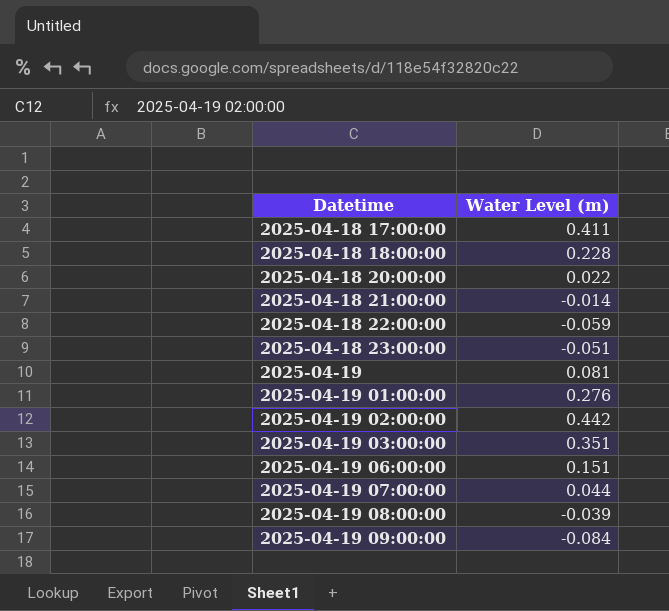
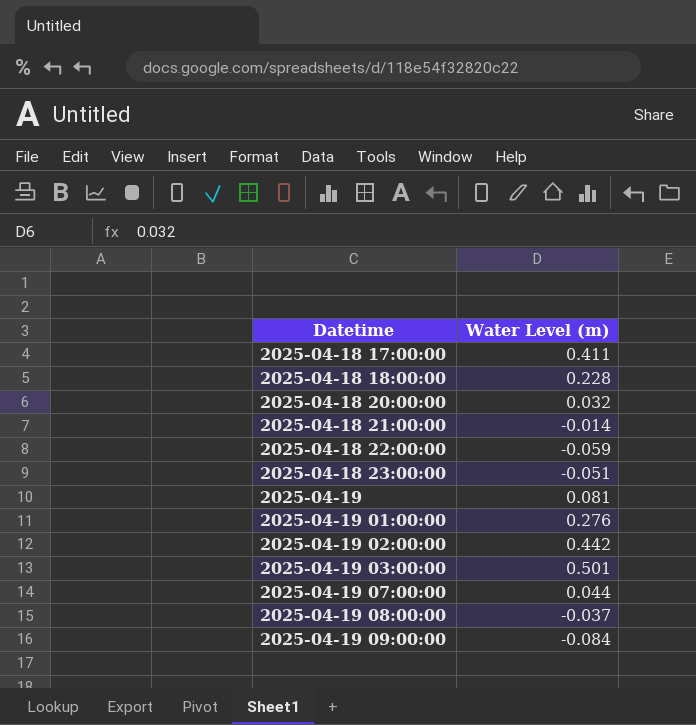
row 2025-04-19 06:00:00: 0.151 -> none
2025-04-18 20:00:00 | Water Level (m): 0.022 -> 0.032
2025-04-19 03:00:00 | Water Level (m): 0.351 -> 0.501
2025-04-19 08:00:00 | Water Level (m): -0.039 -> -0.037

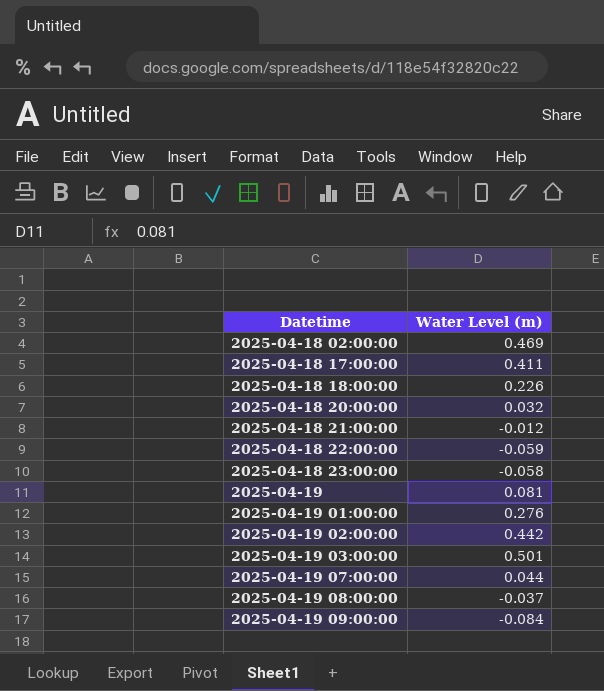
row 2025-04-18 02:00:00: none -> 0.469
2025-04-18 18:00:00 | Water Level (m): 0.228 -> 0.226
2025-04-18 21:00:00 | Water Level (m): -0.014 -> -0.012
2025-04-18 23:00:00 | Water Level (m): -0.051 -> -0.058

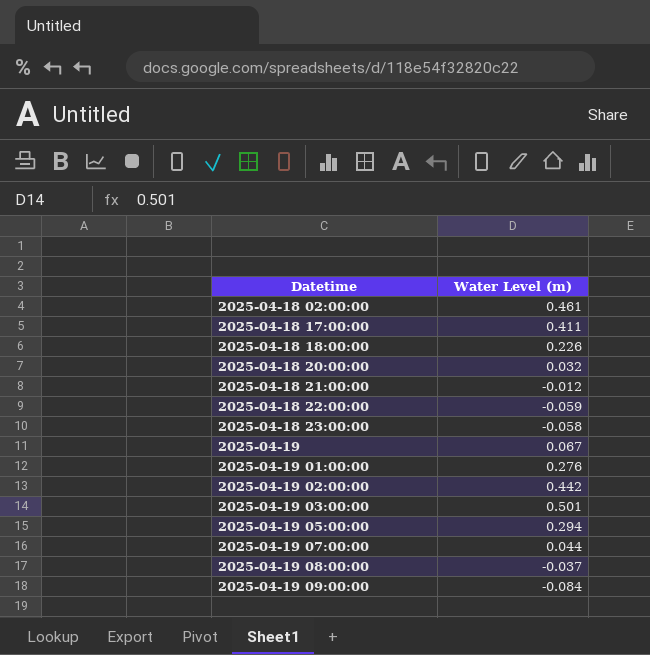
2025-04-18 02:00:00 | Water Level (m): 0.469 -> 0.461
2025-04-19 | Water Level (m): 0.081 -> 0.067
row 2025-04-19 05:00:00: none -> 0.294

